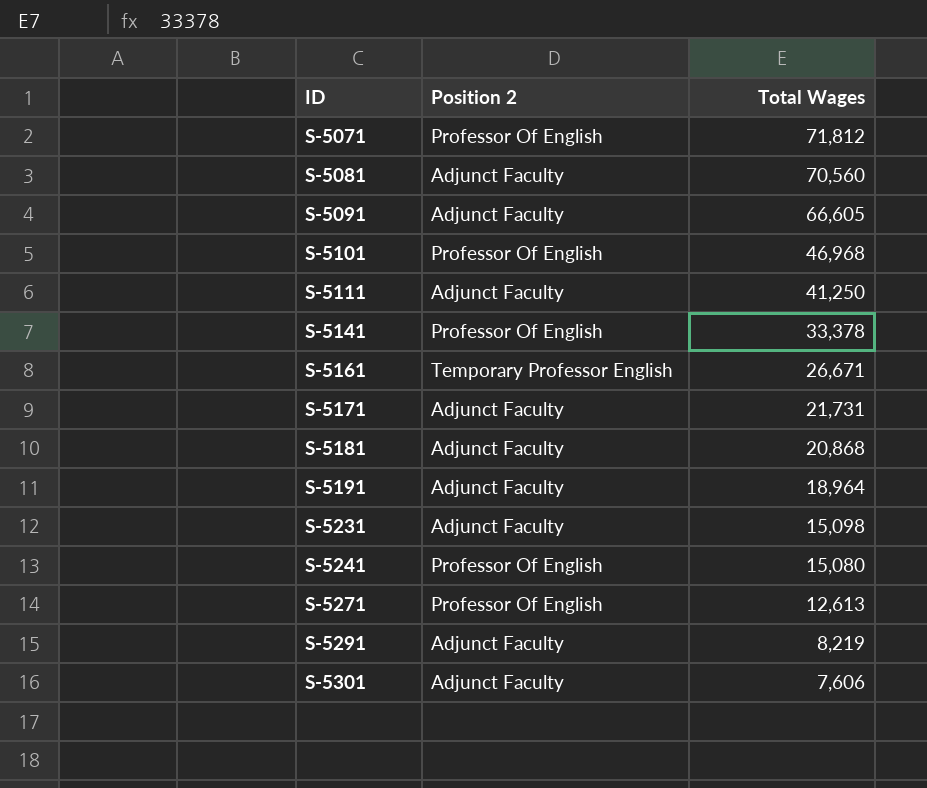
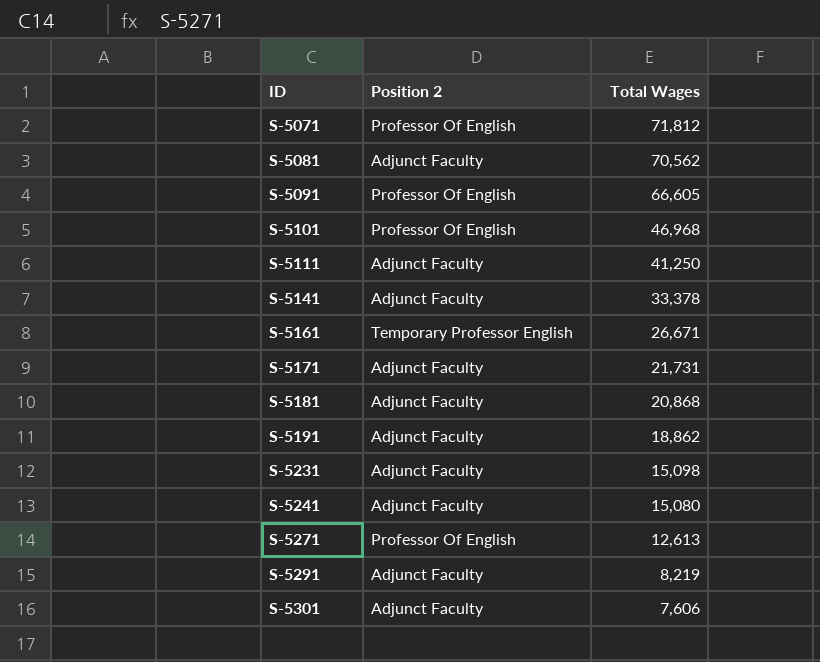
S-5081 | Total Wages: 70,560 -> 70,562
S-5091 | Position 2: Adjunct Faculty -> Professor Of English
S-5141 | Position 2: Professor Of English -> Adjunct Faculty
S-5191 | Total Wages: 18,964 -> 18,862
S-5241 | Position 2: Professor Of English -> Adjunct Faculty

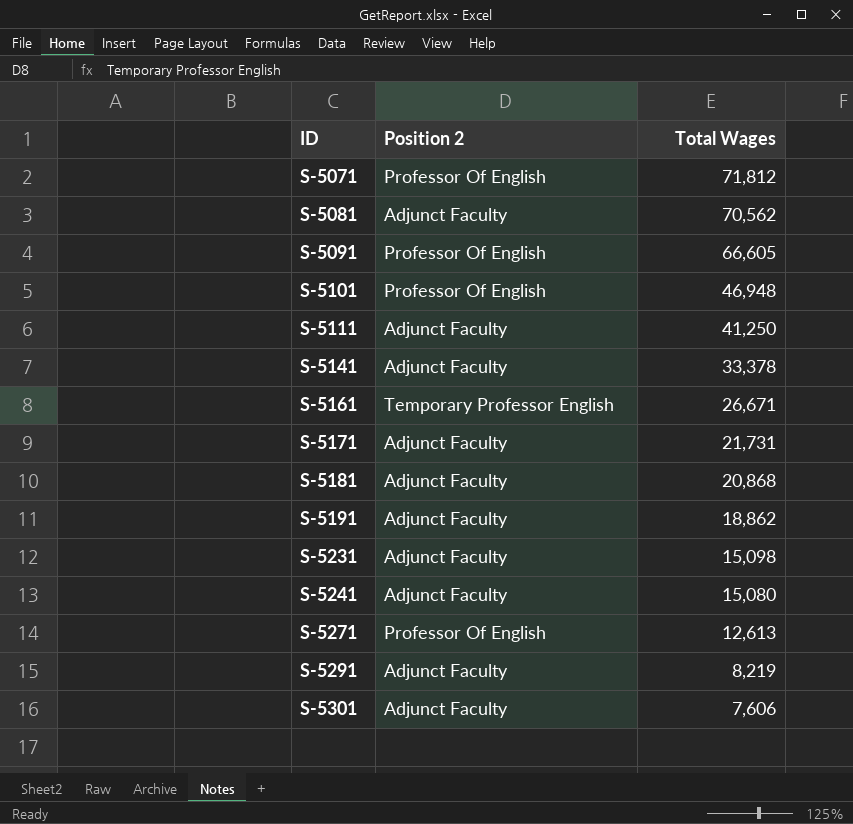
S-5101 | Total Wages: 46,968 -> 46,948

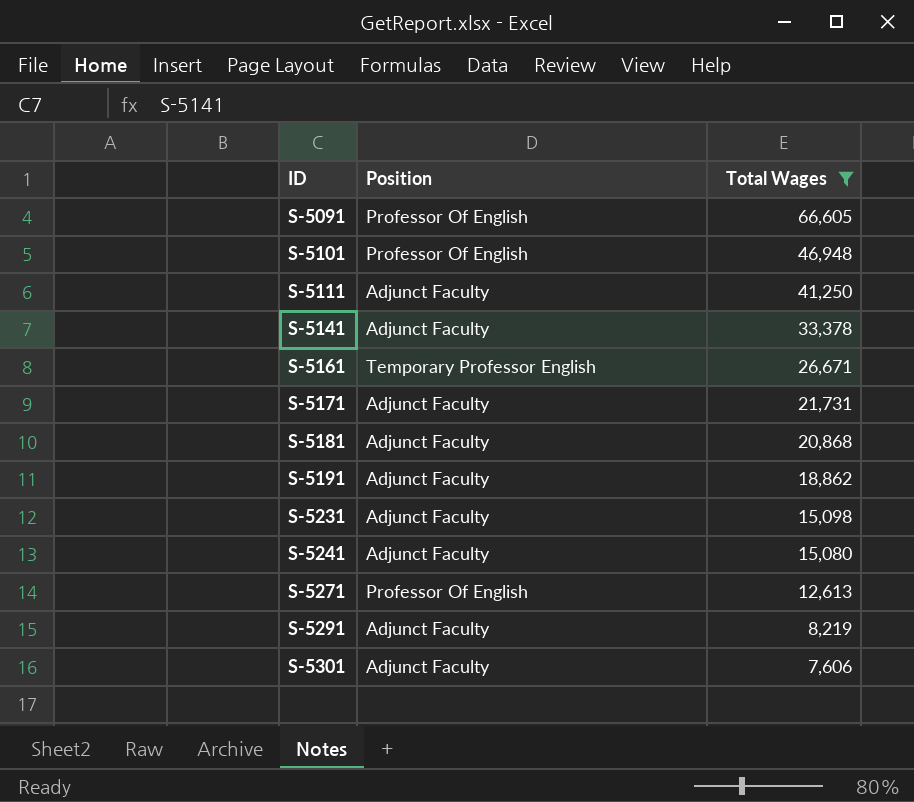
filter: none -> Total Wages <= 66,605
column name: Position 2 -> Position

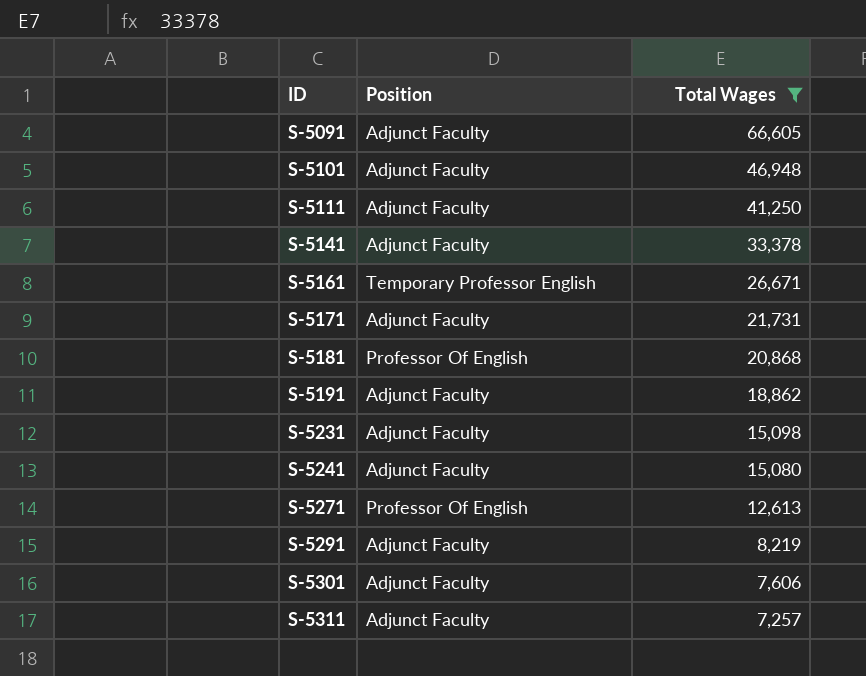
S-5091 | Position: Professor Of English -> Adjunct Faculty
S-5101 | Position: Professor Of English -> Adjunct Faculty
S-5181 | Position: Adjunct Faculty -> Professor Of English
row S-5311: none -> Adjunct Faculty | 7,257

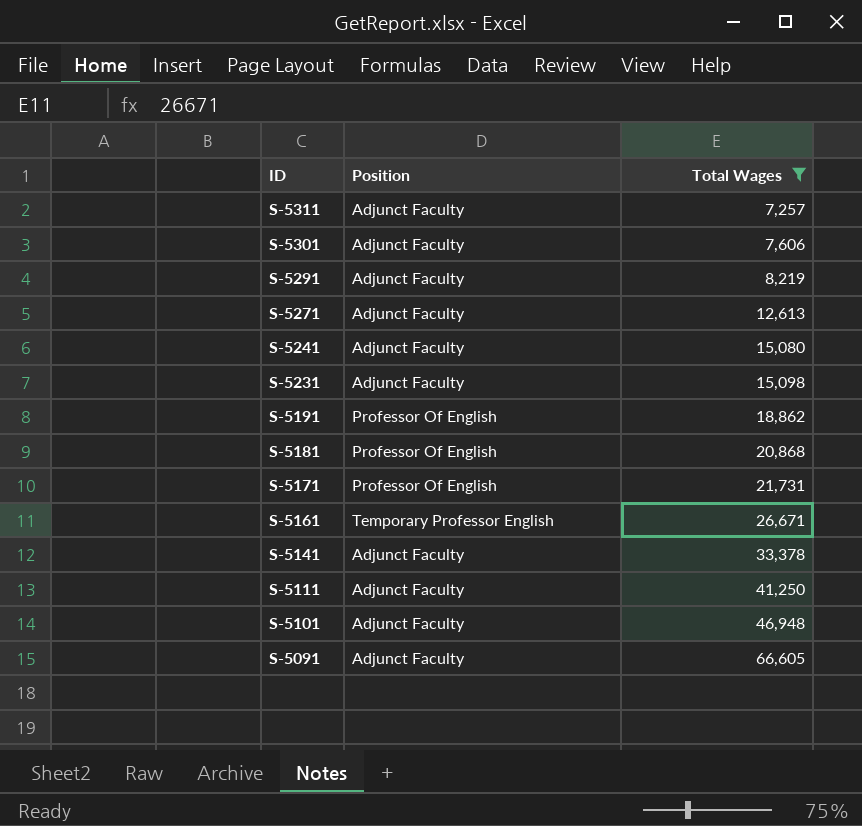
row order: ID ascending -> ID descending
S-5271 | Position: Professor Of English -> Adjunct Faculty
S-5191 | Position: Adjunct Faculty -> Professor Of English
S-5171 | Position: Adjunct Faculty -> Professor Of English

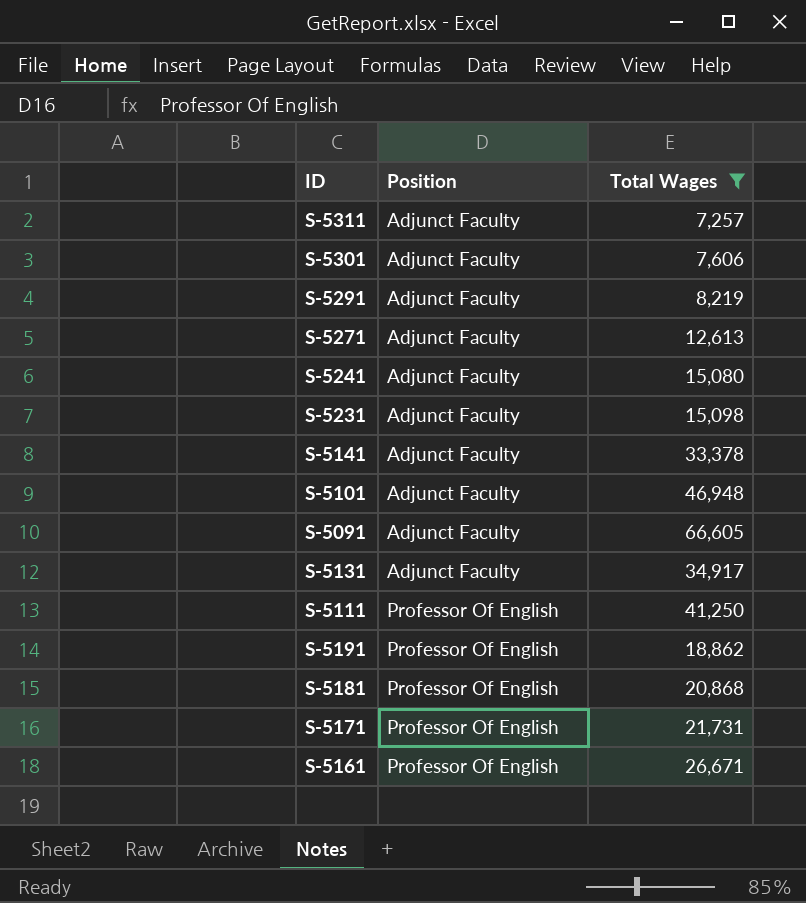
row order: ID descending -> Position ascending
row S-5131: none -> Adjunct Faculty | 34,917
S-5111 | Position: Adjunct Faculty -> Professor Of English
S-5161 | Position: Temporary Professor English -> Professor Of English

